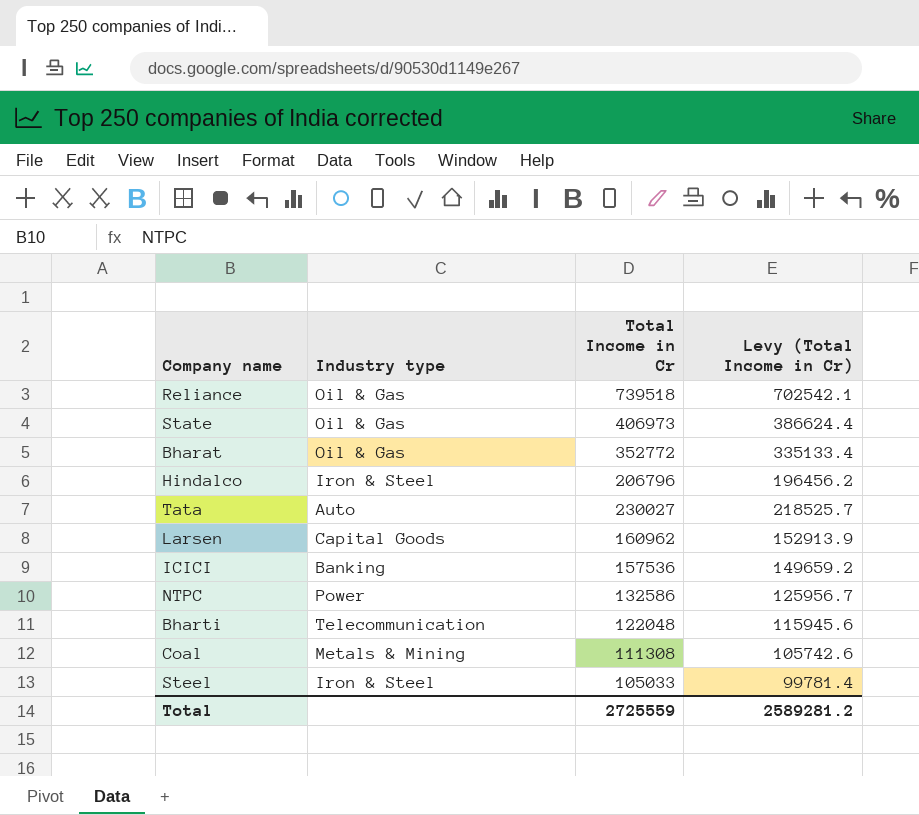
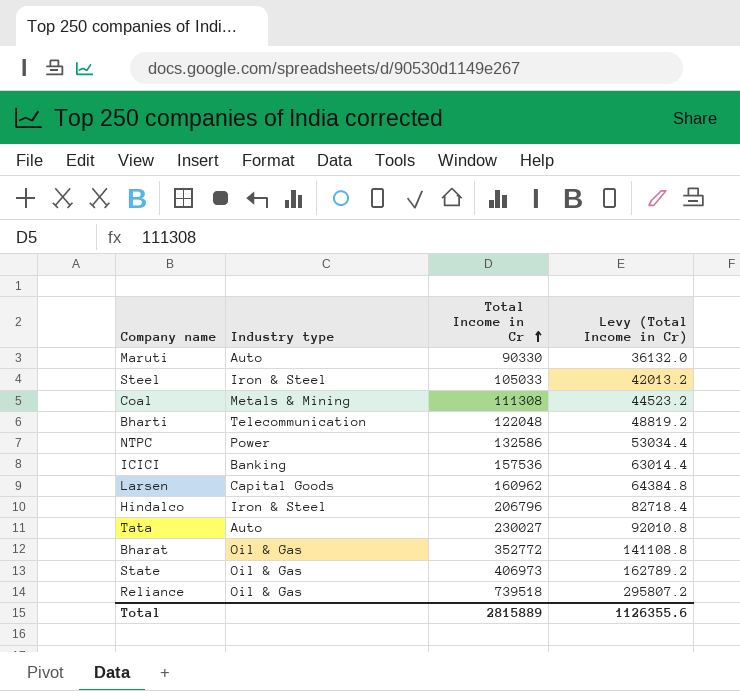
row order: none -> Total Income in Cr ascending
column Levy (Total Income in Cr) | formula: [Total Income in Cr] * 0.95 -> [Total Income in Cr] * 0.4
row Maruti: none -> Auto | 90330 | 36132.0
Total | Total Income in Cr: 2725559 -> 2815889
Total | Levy (Total Income in Cr): 2589281.2 -> 1126355.6

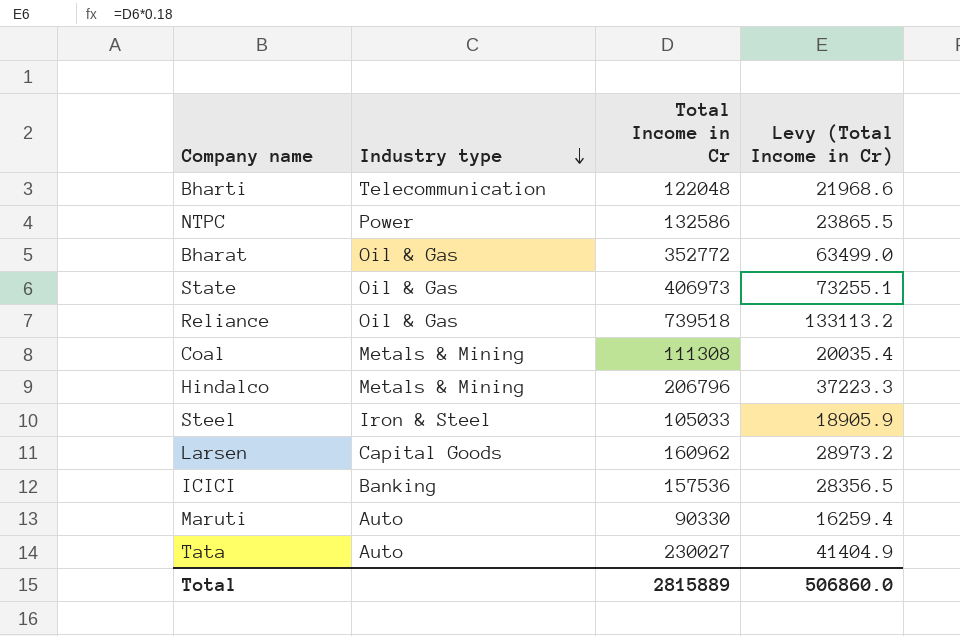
row order: Total Income in Cr ascending -> Industry type descending
column Levy (Total Income in Cr) | formula: [Total Income in Cr] * 0.4 -> [Total Income in Cr] * 0.18
Hindalco | Industry type: Iron & Steel -> Metals & Mining
Total | Levy (Total Income in Cr): 1126355.6 -> 506860.0

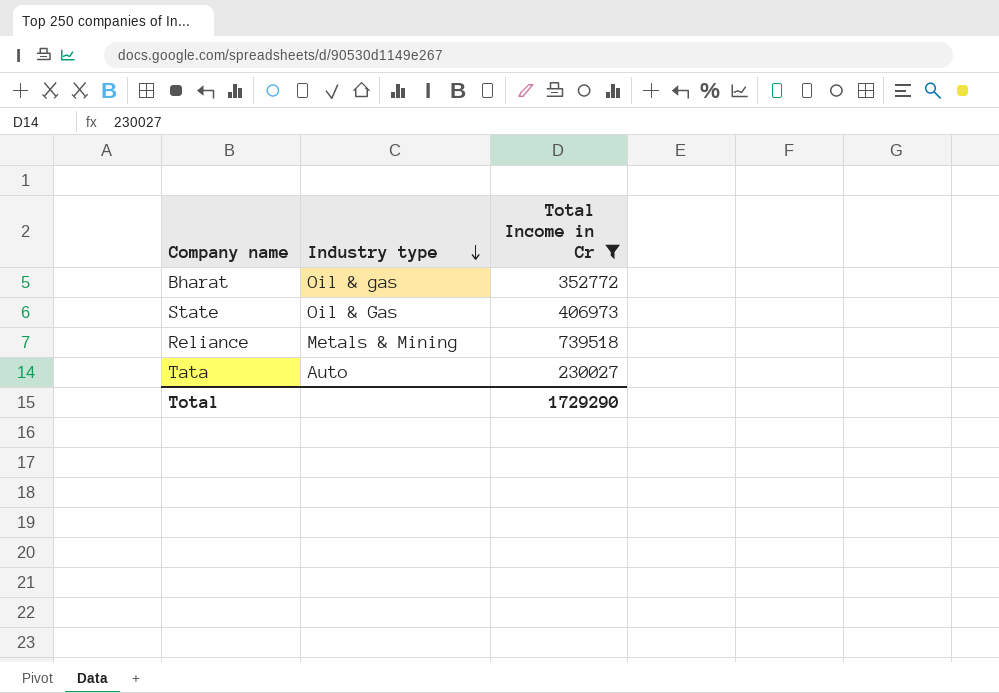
filter: none -> Total Income in Cr >= 230027
column Levy (Total Income in Cr) | formula: [Total Income in Cr] * 0.18 -> none
Bharat | Industry type: Oil & Gas -> Oil & gas
Reliance | Industry type: Oil & Gas -> Metals & Mining
Total | Total Income in Cr: 2815889 -> 1729290

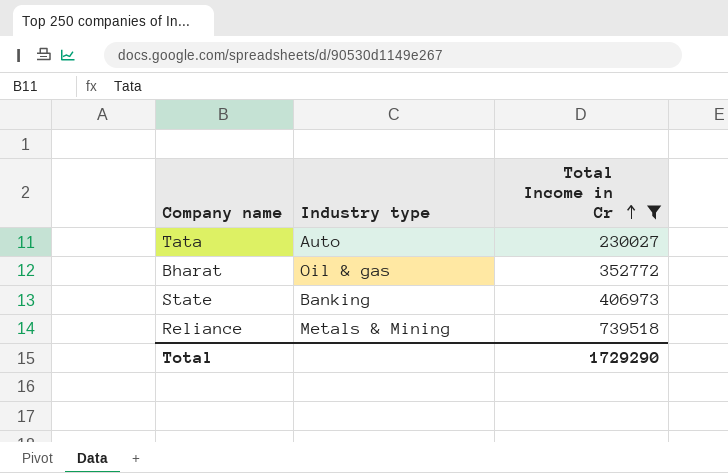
row order: Industry type descending -> Total Income in Cr ascending
State | Industry type: Oil & Gas -> Banking

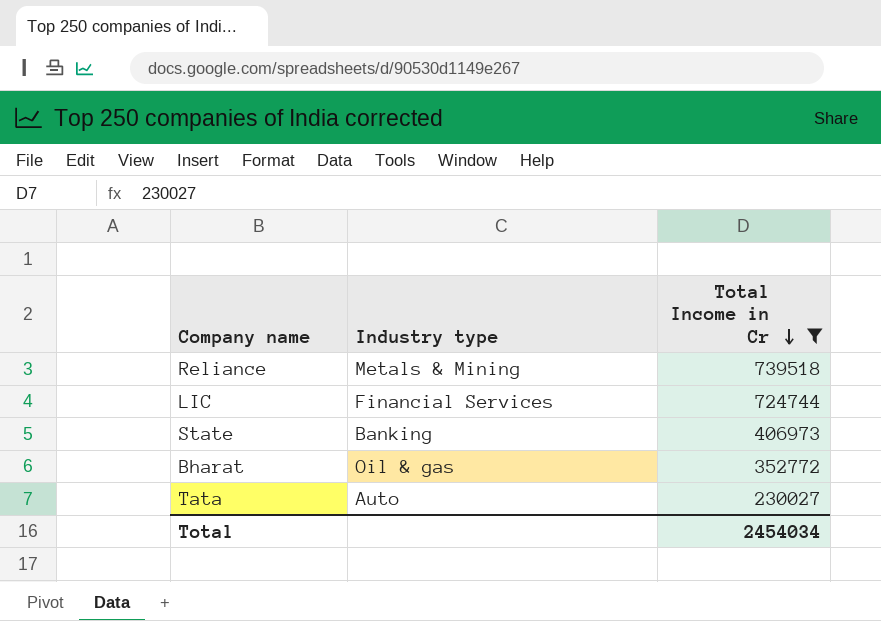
row order: Total Income in Cr ascending -> Total Income in Cr descending
row LIC: none -> Financial Services | 724744
Total | Total Income in Cr: 1729290 -> 2454034

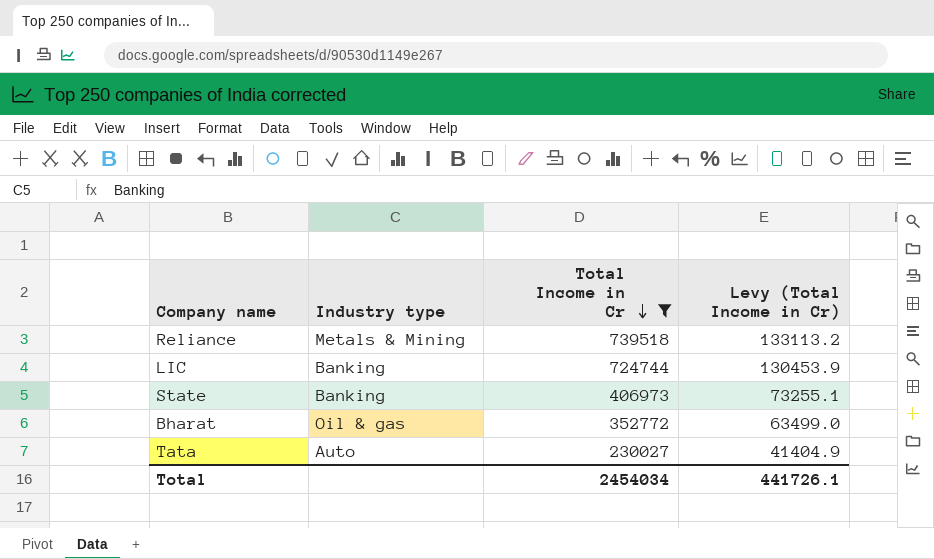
column Levy (Total Income in Cr) | formula: none -> [Total Income in Cr] * 0.18
LIC | Industry type: Financial Services -> Banking

